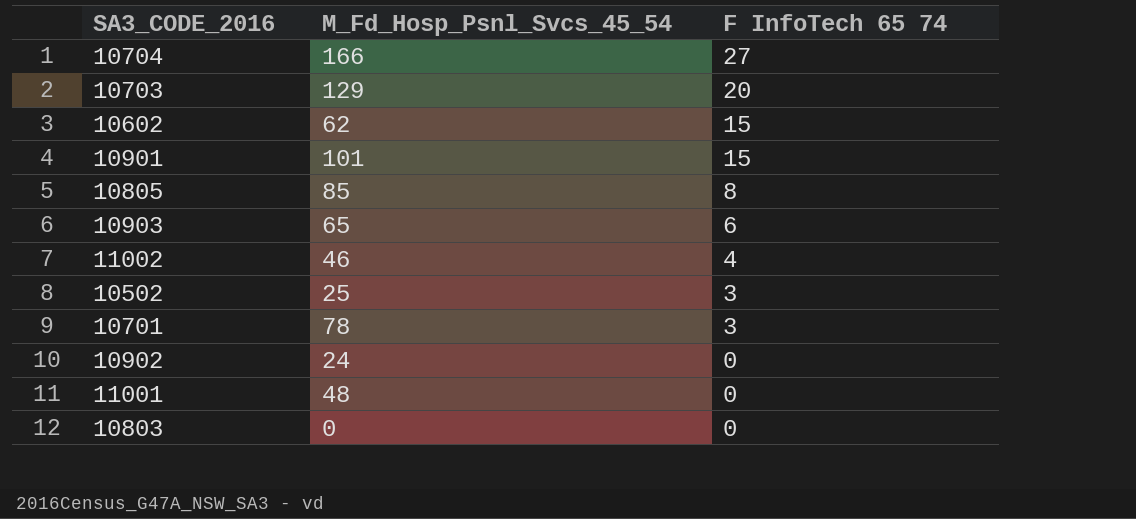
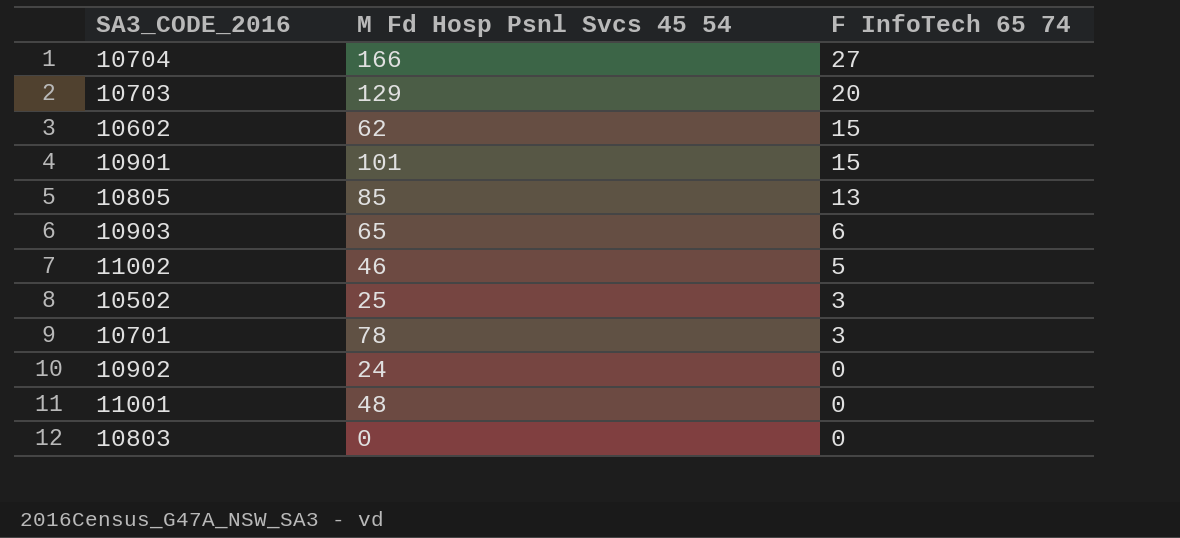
column name: M_Fd_Hosp_Psnl_Svcs_45_54 -> M Fd Hosp Psnl Svcs 45 54
10805 | F InfoTech 65 74: 8 -> 13
11002 | F InfoTech 65 74: 4 -> 5

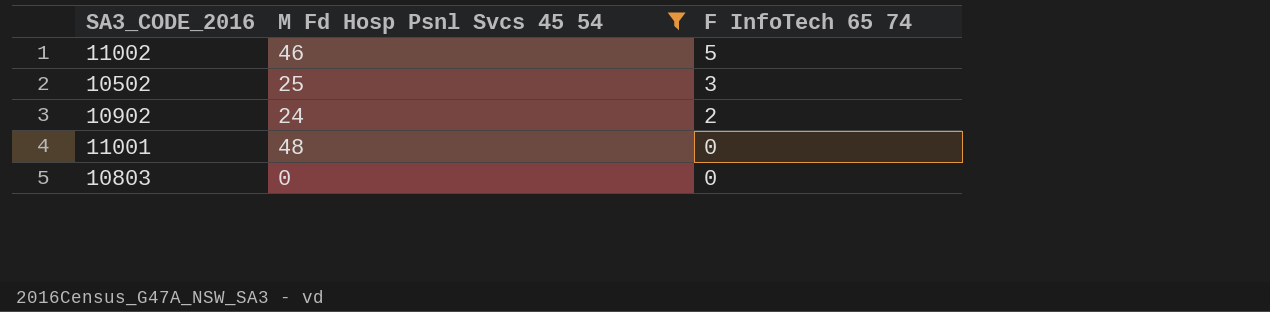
filter: none -> M Fd Hosp Psnl Svcs 45 54 <= 48
10902 | F InfoTech 65 74: 0 -> 2

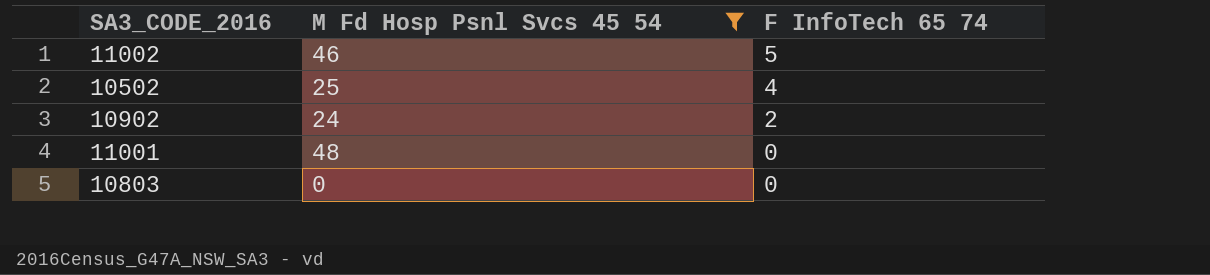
10502 | F InfoTech 65 74: 3 -> 4

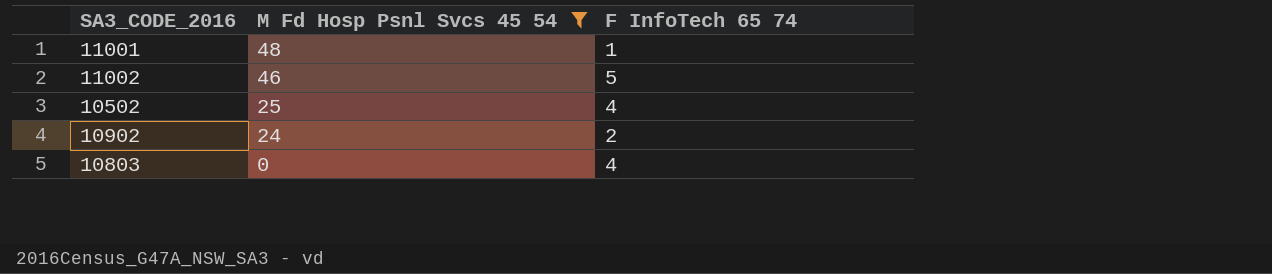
row order: F InfoTech 65 74 descending -> M Fd Hosp Psnl Svcs 45 54 descending
11001 | F InfoTech 65 74: 0 -> 1
10803 | F InfoTech 65 74: 0 -> 4

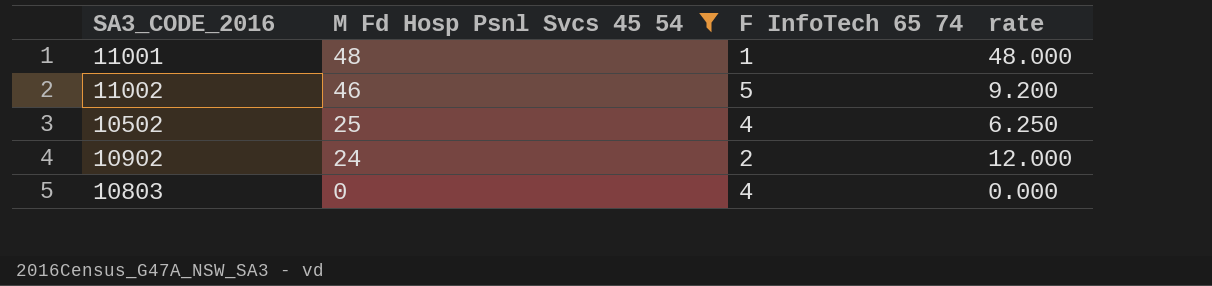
column rate | formula: none -> [M Fd Hosp Psnl Svcs 45 54] / [F InfoTech 65 74]

